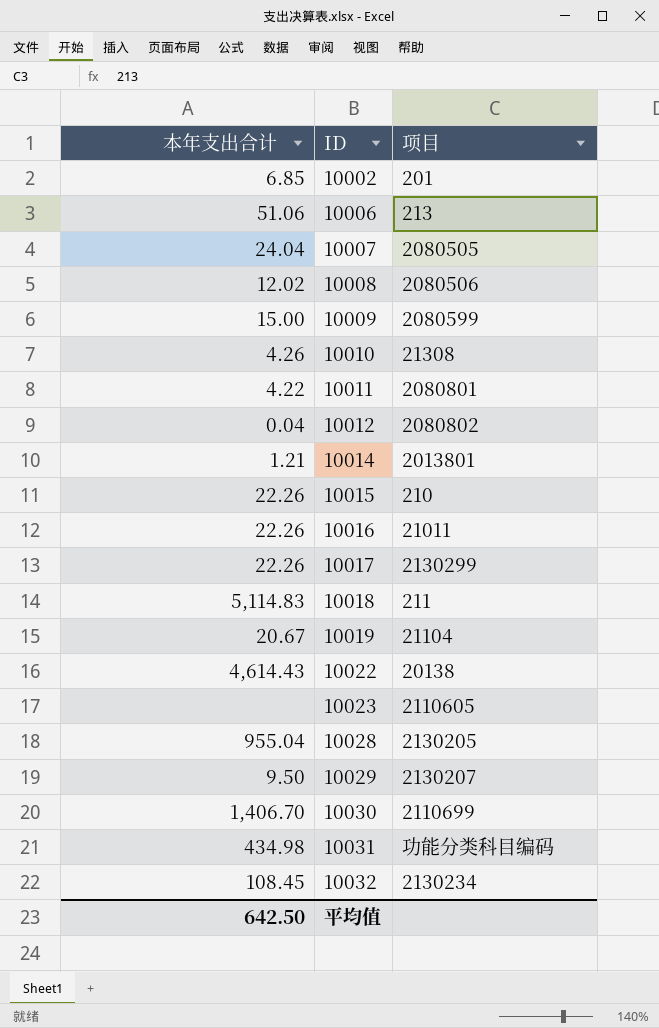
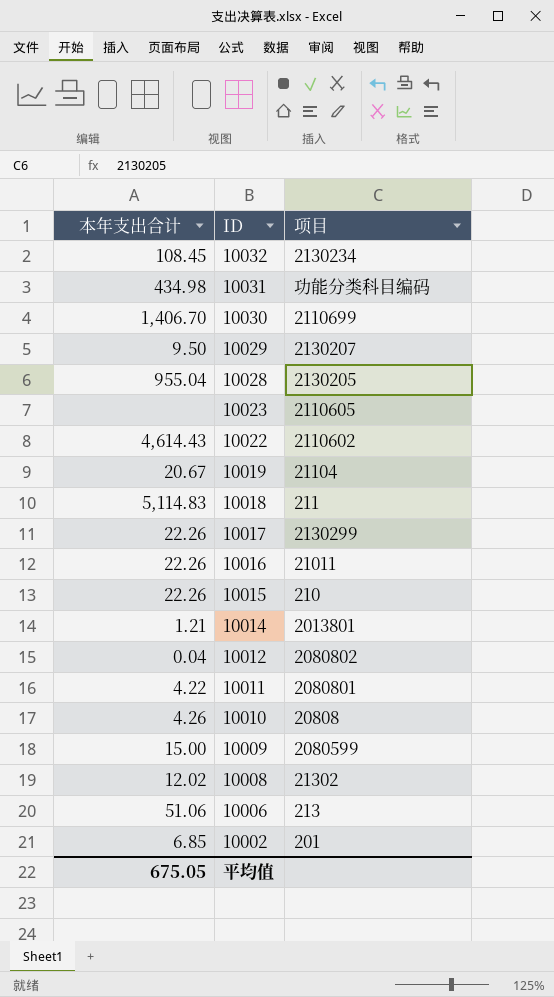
row order: ID ascending -> ID descending
row 10007: 24.04 | 2080505 -> none
10022 | 项目: 20138 -> 2110602
10010 | 项目: 21308 -> 20808
10008 | 项目: 2080506 -> 21302
平均值 | 本年支出合计: 642.50 -> 675.05

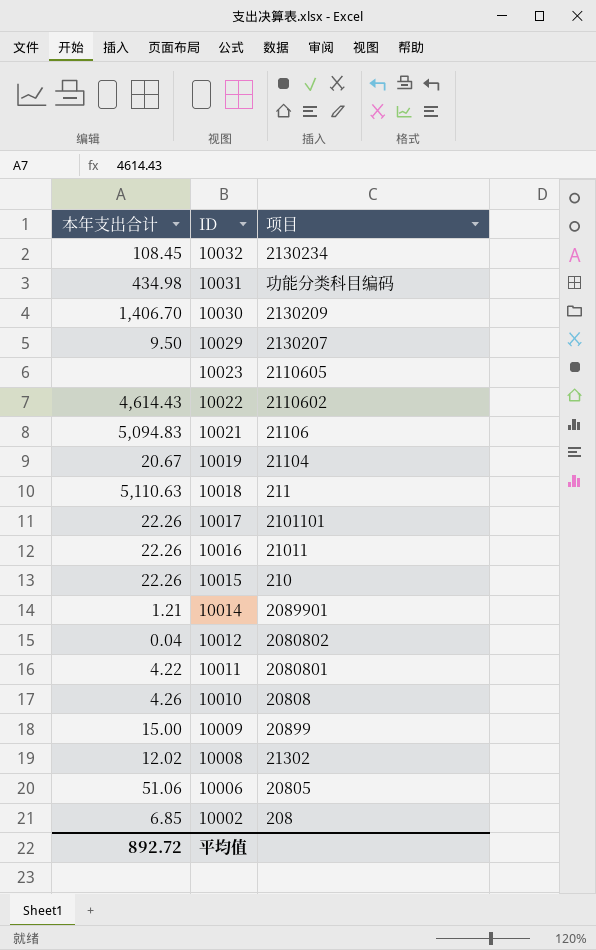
row 10028: 955.04 | 2130205 -> none
10030 | 项目: 2110699 -> 2130209
row 10021: none -> 5,094.83 | 21106
10018 | 本年支出合计: 5,114.83 -> 5,110.63
10017 | 项目: 2130299 -> 2101101
10014 | 项目: 2013801 -> 2089901
10009 | 项目: 2080599 -> 20899
10006 | 项目: 213 -> 20805
10002 | 项目: 201 -> 208
平均值 | 本年支出合计: 675.05 -> 892.72

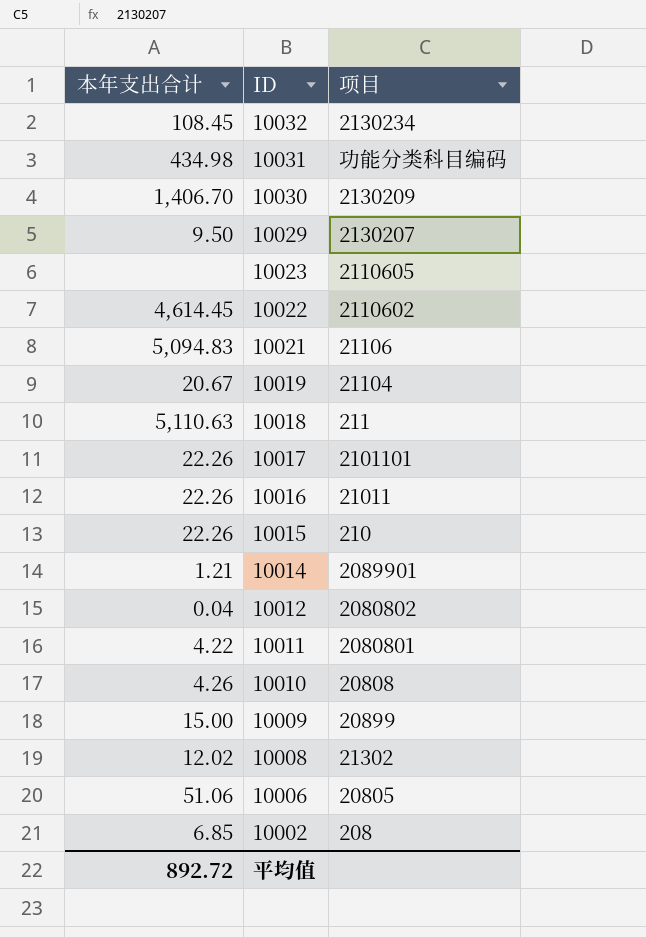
10022 | 本年支出合计: 4,614.43 -> 4,614.45

